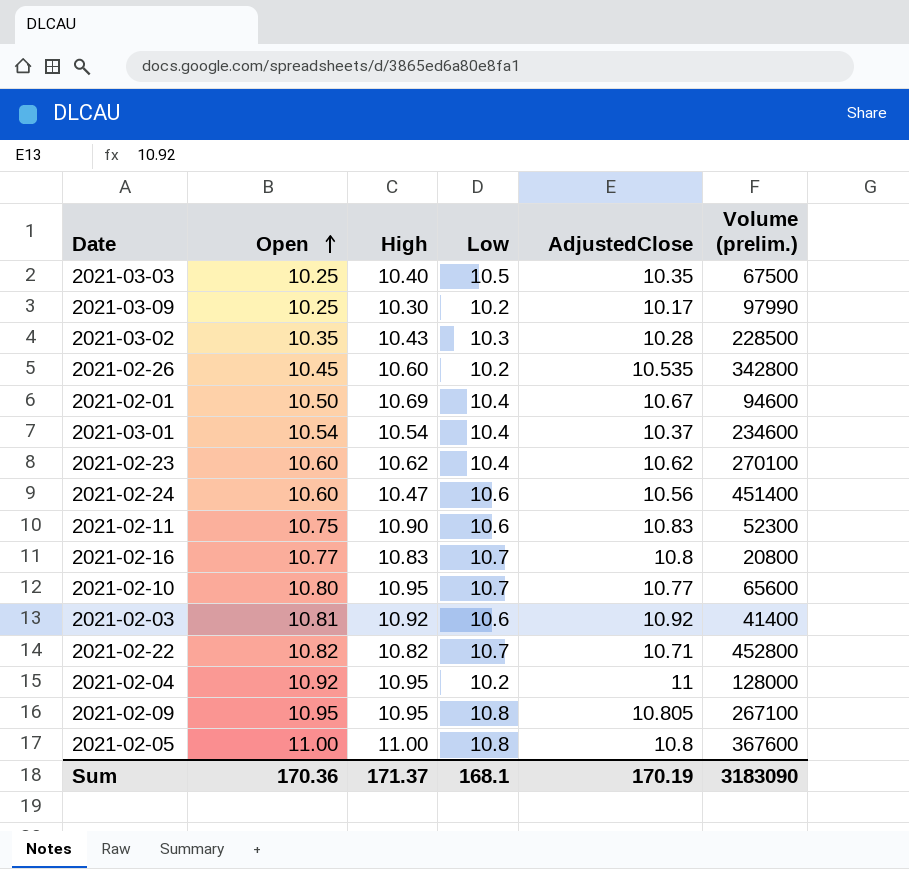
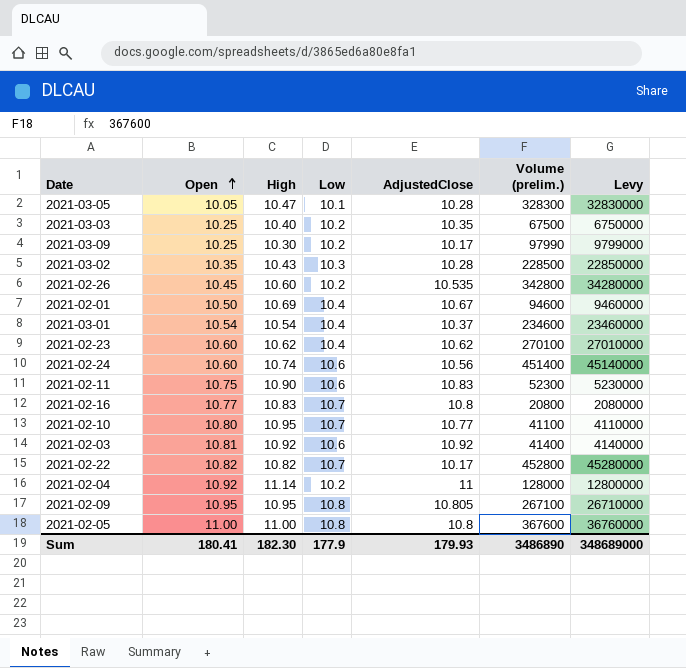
column Levy | formula: none -> [Volume (prelim.)] * 100
row 2021-03-05: none -> 10.05 | 10.47 | 10.1 | 10.28 | 328300 | 32830000
2021-03-03 | Low: 10.5 -> 10.2
2021-02-24 | High: 10.47 -> 10.74
2021-02-10 | Volume (prelim.): 65600 -> 41100
2021-02-22 | AdjustedClose: 10.71 -> 10.17
2021-02-04 | High: 10.95 -> 11.14
Sum | Open: 170.36 -> 180.41
Sum | High: 171.37 -> 182.30
Sum | Low: 168.1 -> 177.9
Sum | AdjustedClose: 170.19 -> 179.93
Sum | Volume (prelim.): 3183090 -> 3486890

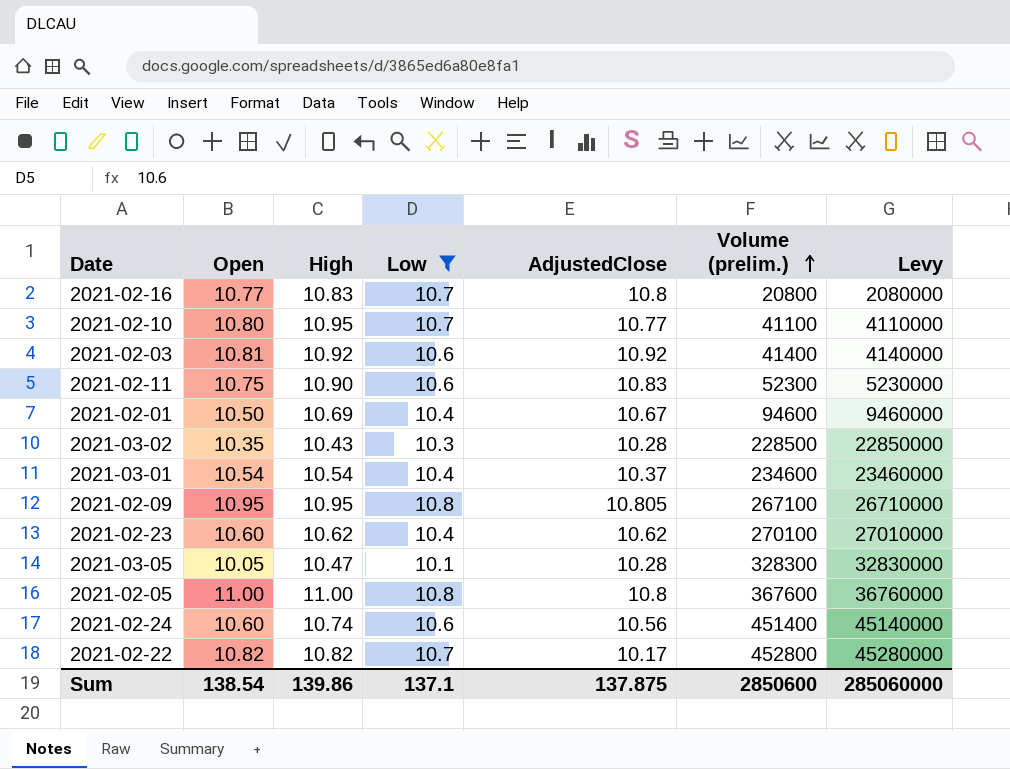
filter: none -> Low != 10.2
row order: Open ascending -> Volume (prelim.) ascending
Sum | Open: 180.41 -> 138.54
Sum | High: 182.30 -> 139.86
Sum | Low: 177.9 -> 137.1
Sum | AdjustedClose: 179.93 -> 137.875
Sum | Volume (prelim.): 3486890 -> 2850600
Sum | Levy: 348689000 -> 285060000

